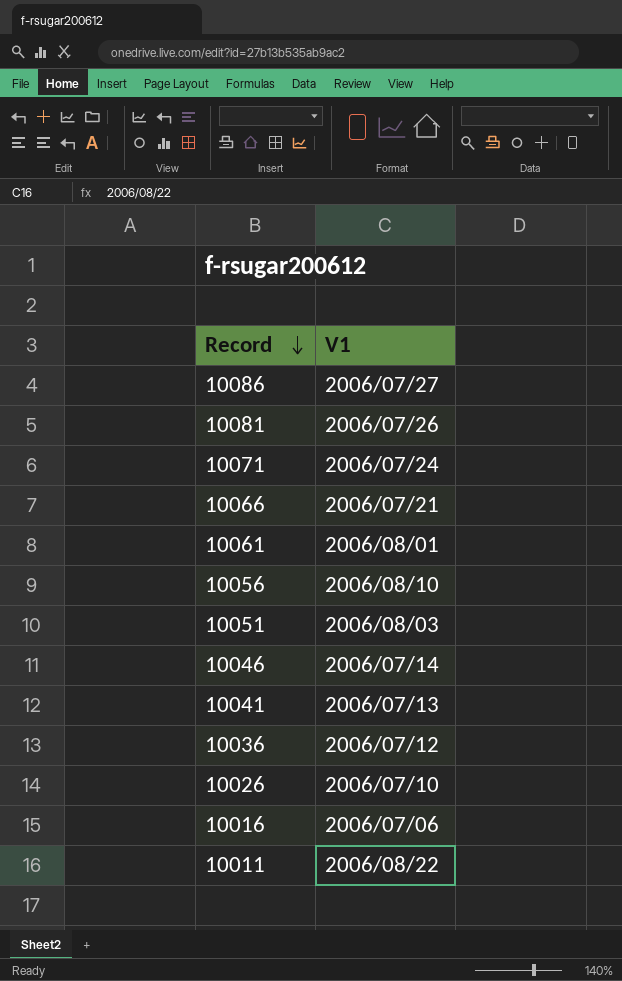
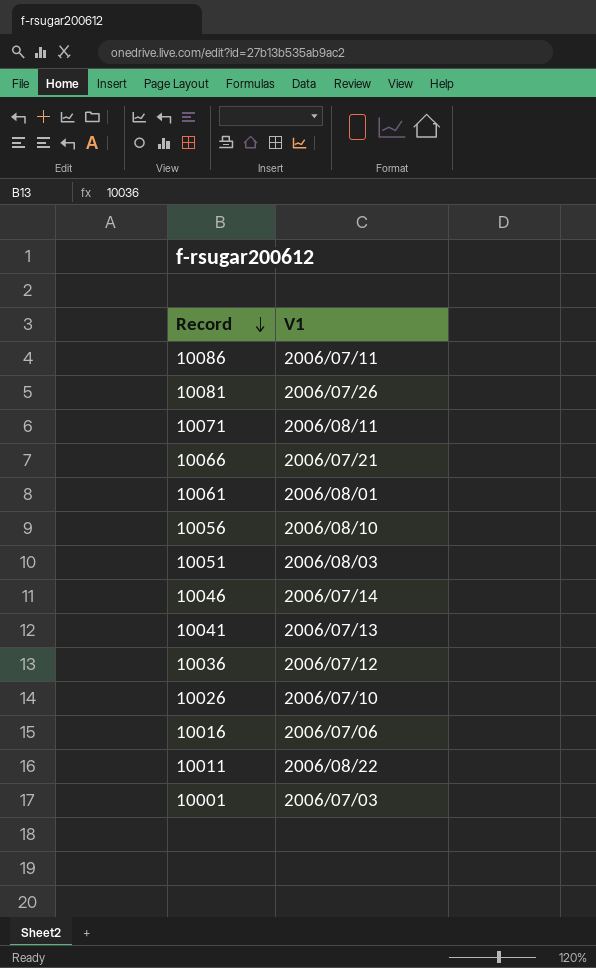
10086 | V1: 2006/07/27 -> 2006/07/11
10071 | V1: 2006/07/24 -> 2006/08/11
row 10001: none -> 2006/07/03

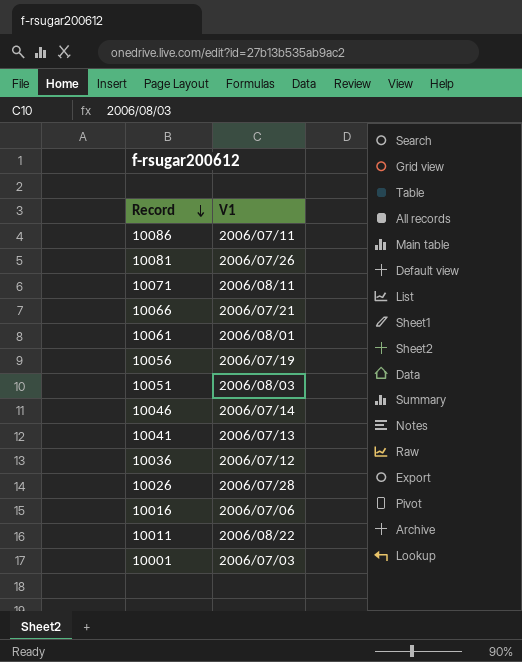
10056 | V1: 2006/08/10 -> 2006/07/19
10026 | V1: 2006/07/10 -> 2006/07/28

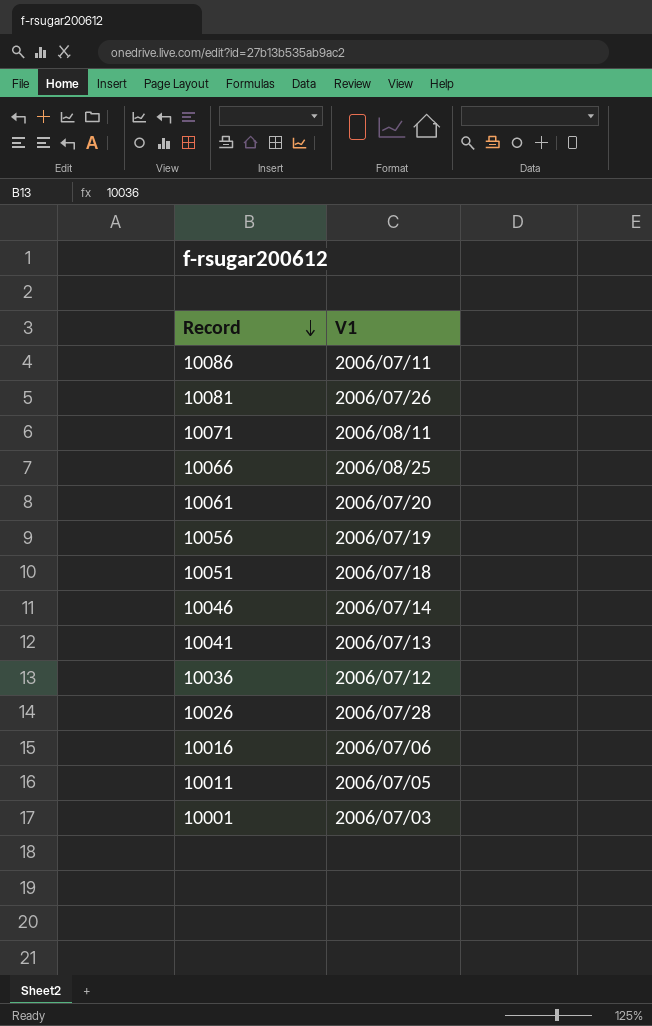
10066 | V1: 2006/07/21 -> 2006/08/25
10061 | V1: 2006/08/01 -> 2006/07/20
10051 | V1: 2006/08/03 -> 2006/07/18
10011 | V1: 2006/08/22 -> 2006/07/05

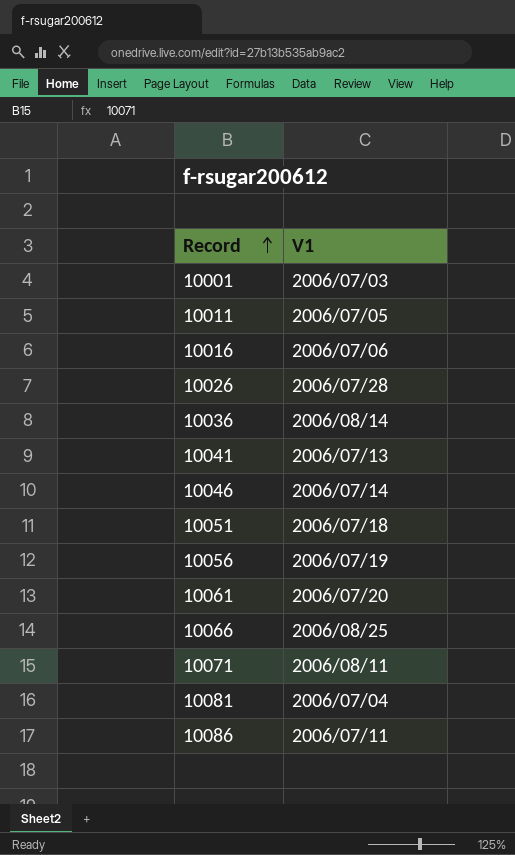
row order: Record descending -> Record ascending
10036 | V1: 2006/07/12 -> 2006/08/14
10081 | V1: 2006/07/26 -> 2006/07/04

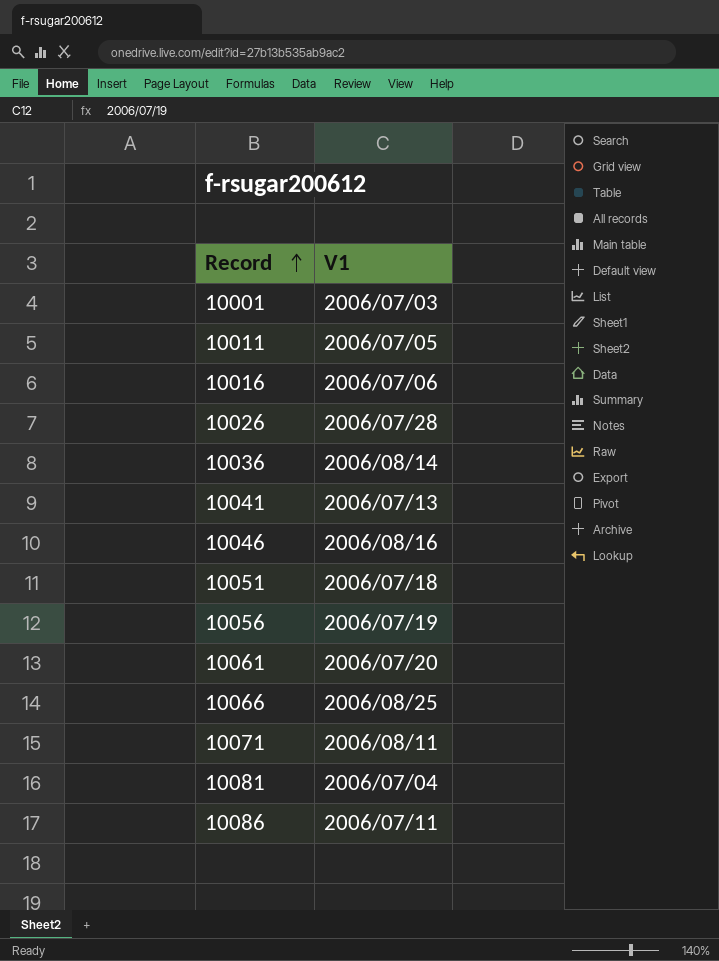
10046 | V1: 2006/07/14 -> 2006/08/16

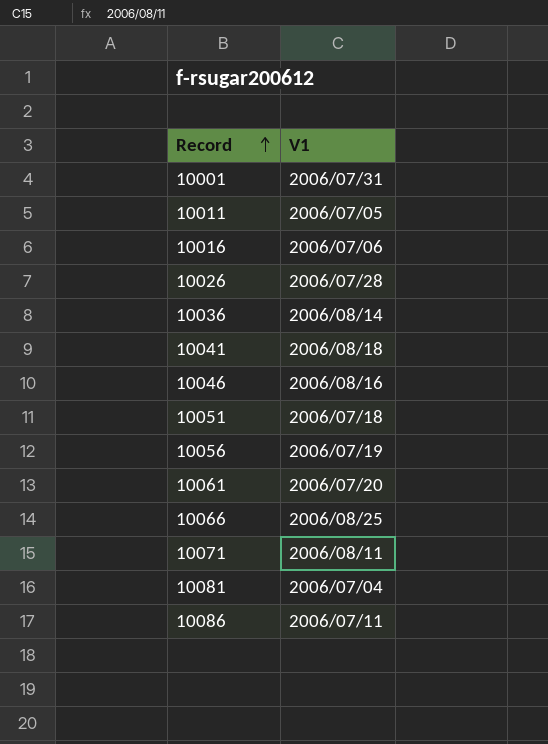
10001 | V1: 2006/07/03 -> 2006/07/31
10041 | V1: 2006/07/13 -> 2006/08/18

